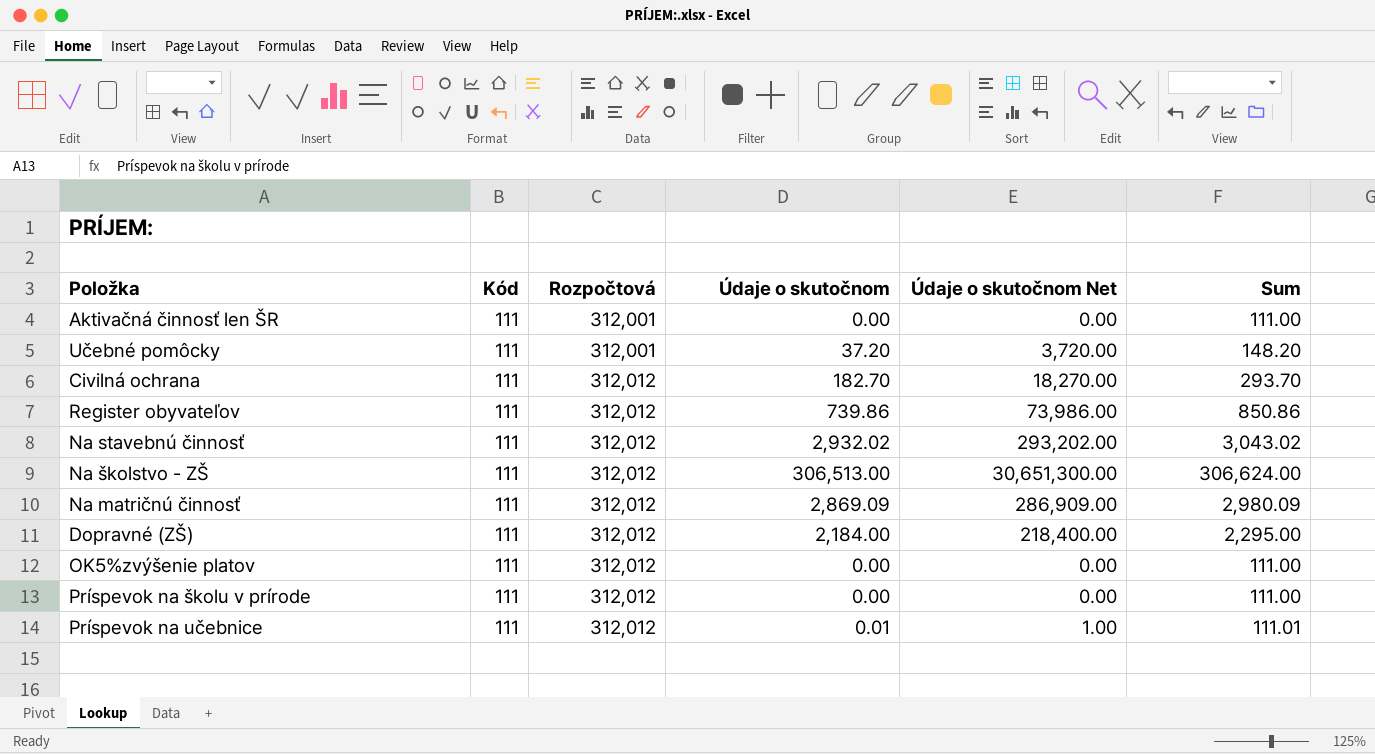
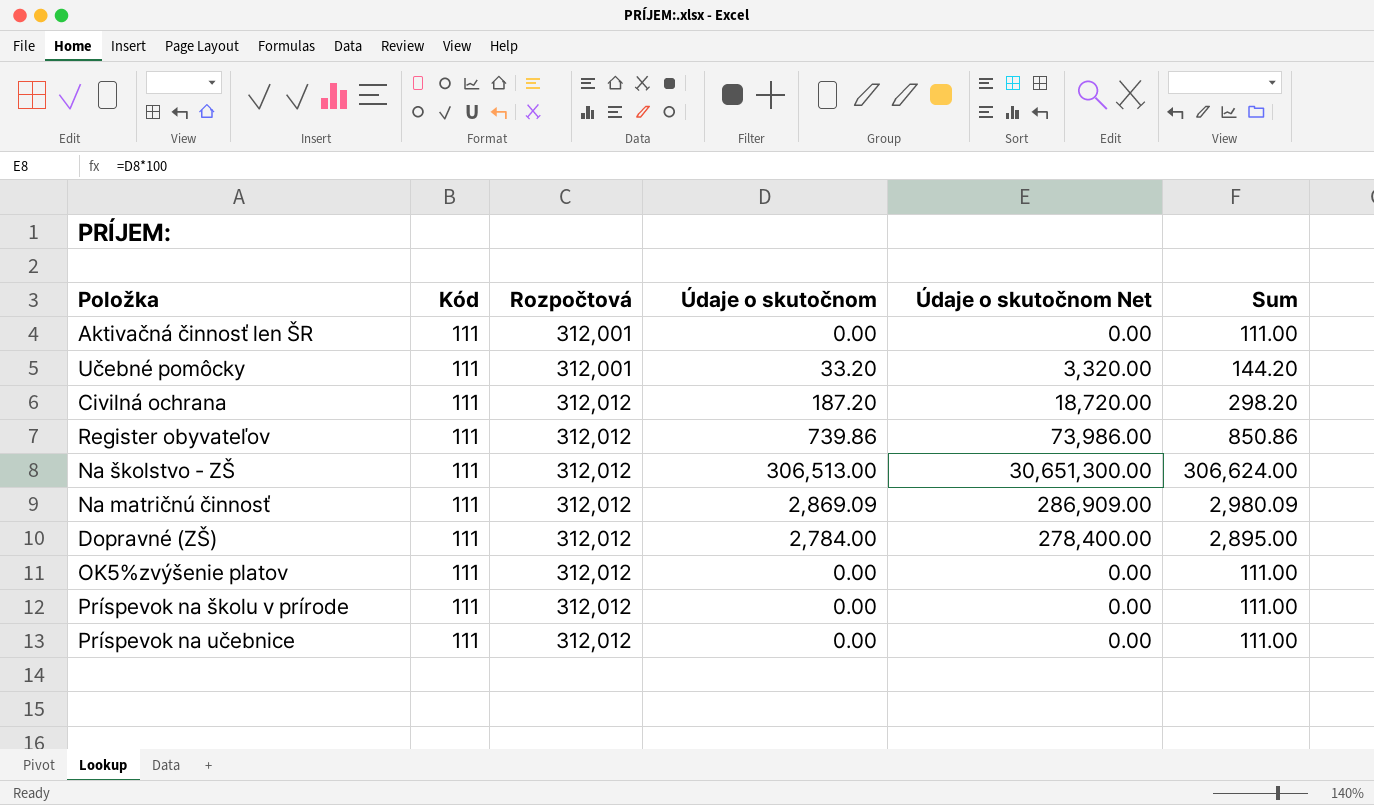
row Na stavebnú činnosť: 111 | 312,012 | 2,932.02 | 293,202.00 | 3,043.02 -> none
Učebné pomôcky | Údaje o skutočnom: 37.20 -> 33.20
Učebné pomôcky | Údaje o skutočnom Net: 3,720.00 -> 3,320.00
Učebné pomôcky | Sum: 148.20 -> 144.20
Civilná ochrana | Údaje o skutočnom: 182.70 -> 187.20
Civilná ochrana | Údaje o skutočnom Net: 18,270.00 -> 18,720.00
Civilná ochrana | Sum: 293.70 -> 298.20
Dopravné (ZŠ) | Údaje o skutočnom: 2,184.00 -> 2,784.00
Dopravné (ZŠ) | Údaje o skutočnom Net: 218,400.00 -> 278,400.00
Dopravné (ZŠ) | Sum: 2,295.00 -> 2,895.00
Príspevok na učebnice | Údaje o skutočnom: 0.01 -> 0.00
Príspevok na učebnice | Údaje o skutočnom Net: 1.00 -> 0.00
Príspevok na učebnice | Sum: 111.01 -> 111.00

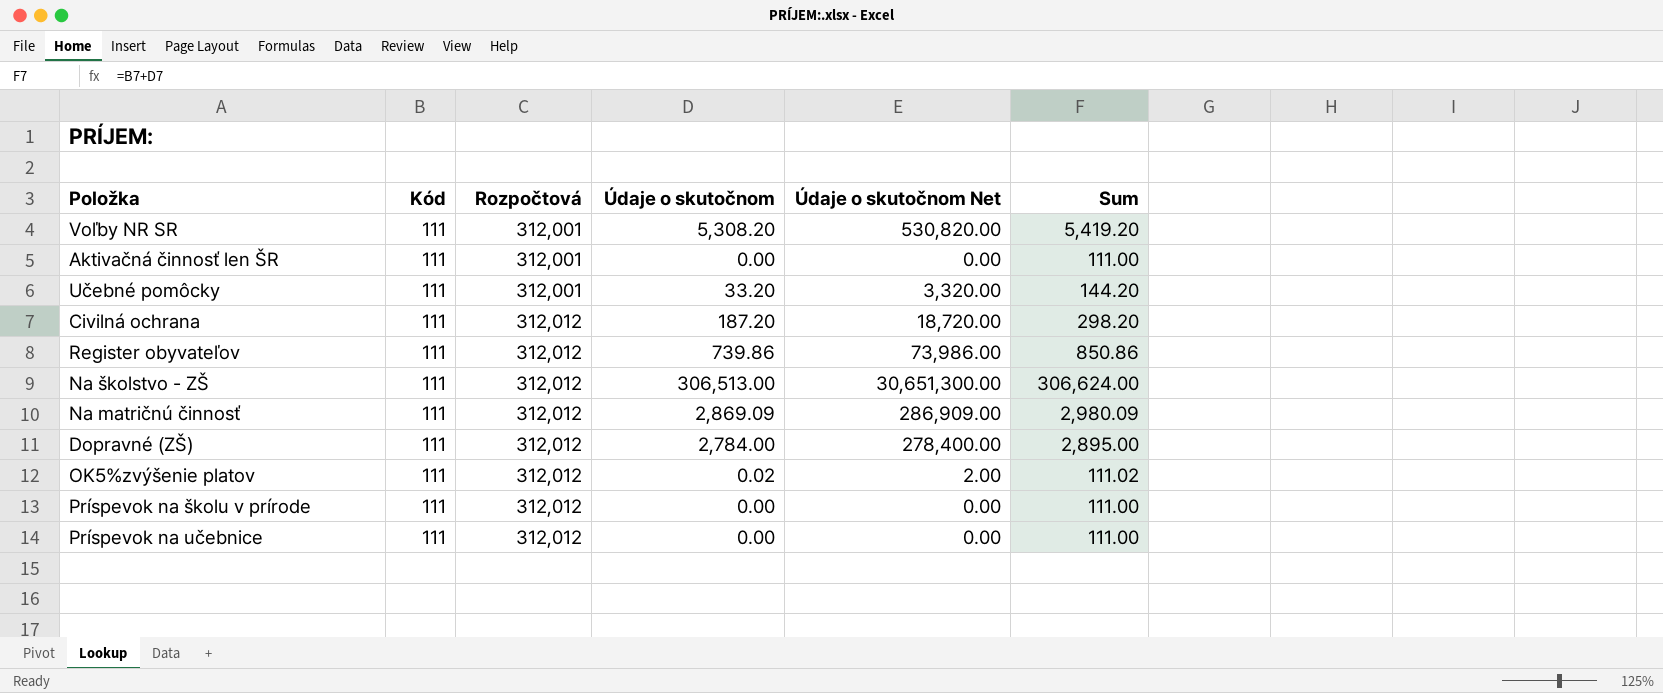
row Voľby NR SR: none -> 111 | 312,001 | 5,308.20 | 530,820.00 | 5,419.20
OK5%zvýšenie platov | Údaje o skutočnom: 0.00 -> 0.02
OK5%zvýšenie platov | Údaje o skutočnom Net: 0.00 -> 2.00
OK5%zvýšenie platov | Sum: 111.00 -> 111.02

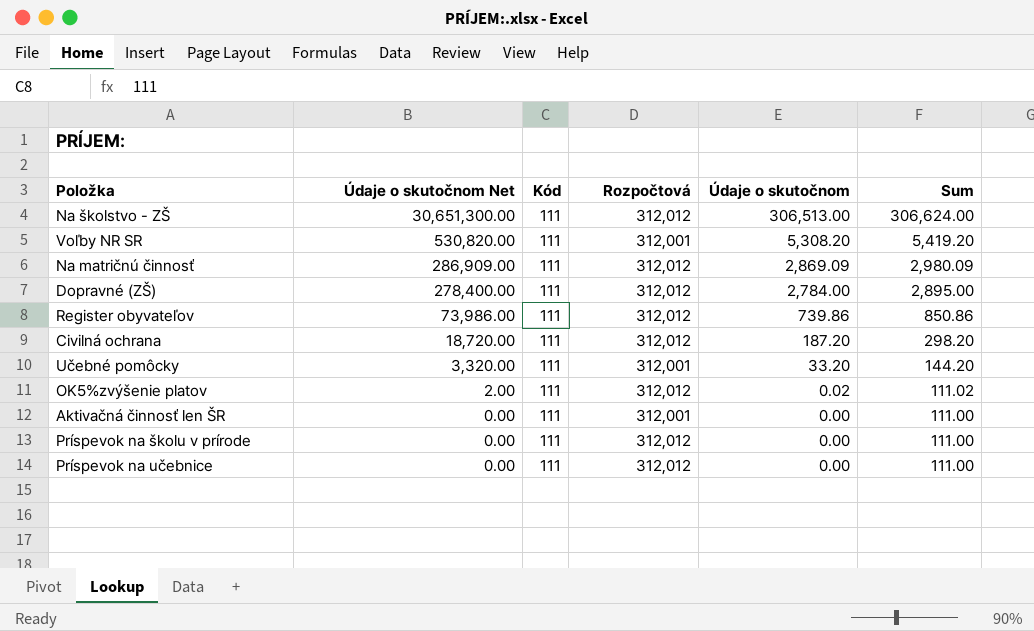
row order: Rozpočtová ascending -> Údaje o skutočnom Net descending
column Údaje o skutočnom Net | position: 5 -> 2

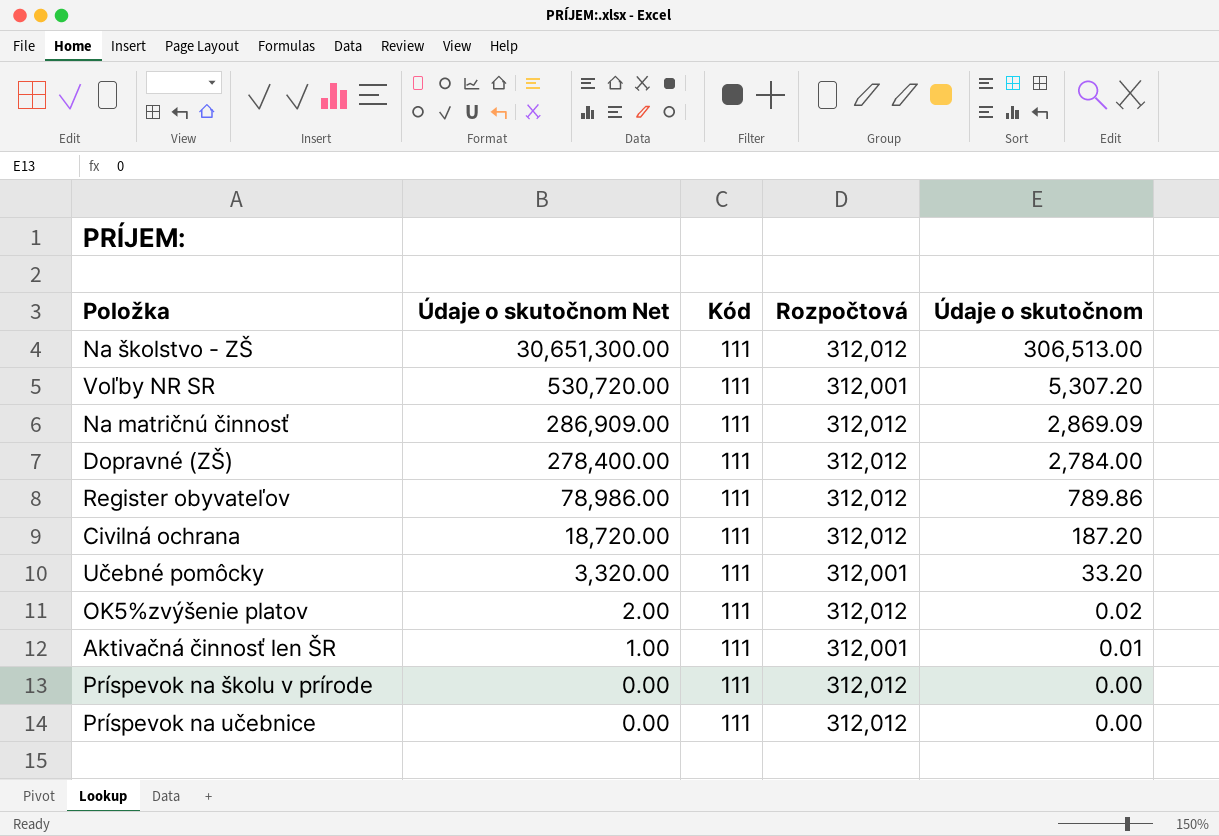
column Sum | formula: [Kód] + [Údaje o skutočnom] -> none
Voľby NR SR | Údaje o skutočnom Net: 530,820.00 -> 530,720.00
Voľby NR SR | Údaje o skutočnom: 5,308.20 -> 5,307.20
Register obyvateľov | Údaje o skutočnom Net: 73,986.00 -> 78,986.00
Register obyvateľov | Údaje o skutočnom: 739.86 -> 789.86
Aktivačná činnosť len ŠR | Údaje o skutočnom Net: 0.00 -> 1.00
Aktivačná činnosť len ŠR | Údaje o skutočnom: 0.00 -> 0.01

